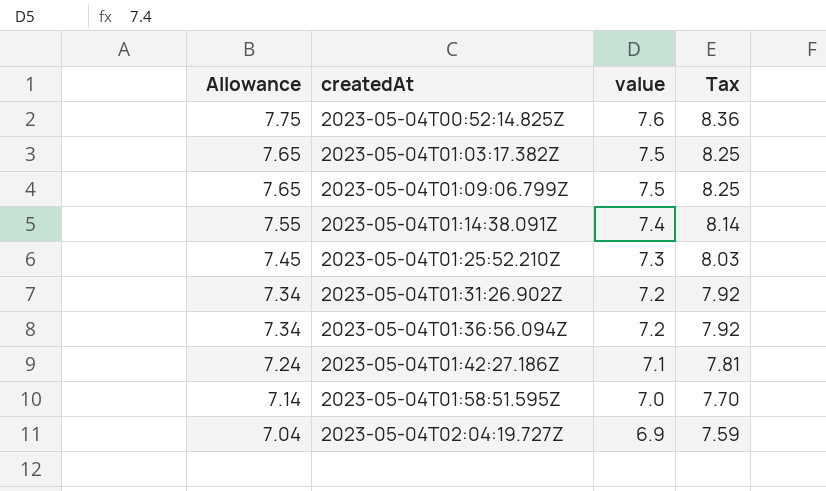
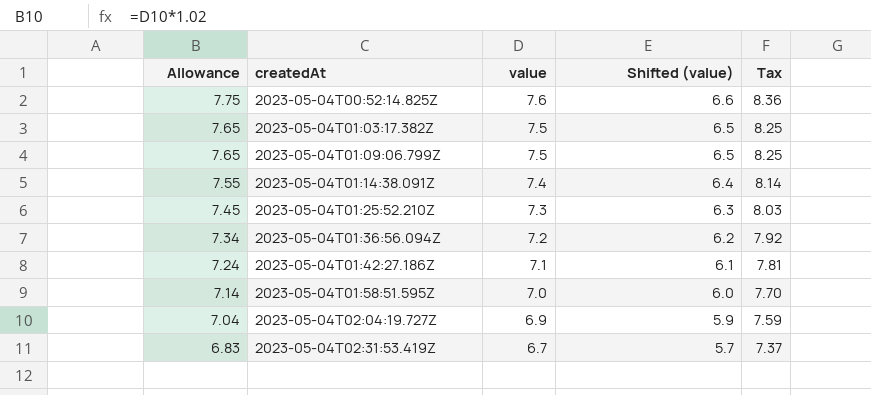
column Shifted (value) | formula: none -> [value] - 1
row 2023-05-04T01:31:26.902Z: 7.34 | 7.2 | 7.92 -> none
row 2023-05-04T02:31:53.419Z: none -> 6.83 | 6.7 | 5.7 | 7.37

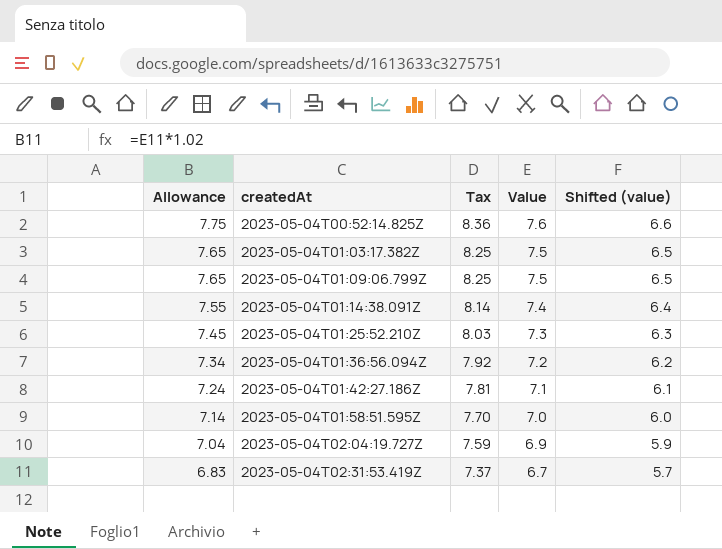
column Tax | position: 5 -> 3
column name: value -> Value

